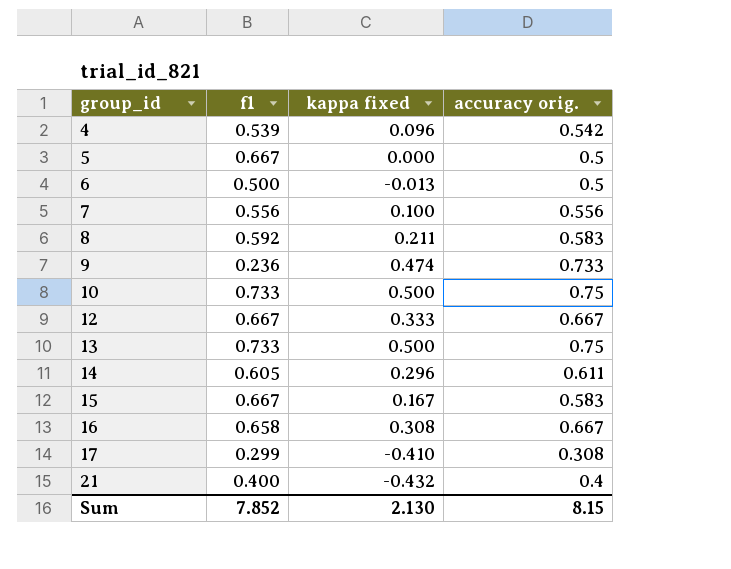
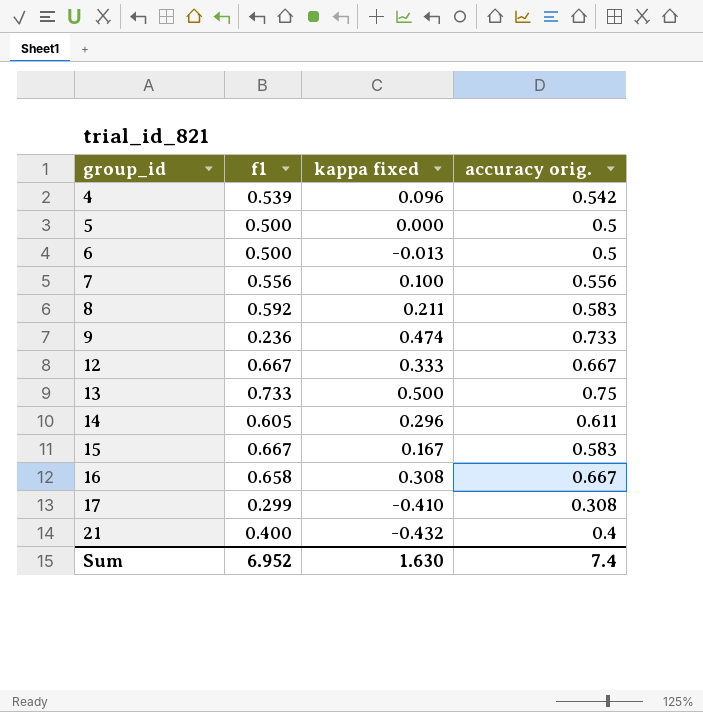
row 10: 0.733 | 0.500 | 0.75 -> none
5 | f1: 0.667 -> 0.500
Sum | f1: 7.852 -> 6.952
Sum | kappa fixed: 2.130 -> 1.630
Sum | accuracy orig.: 8.15 -> 7.4

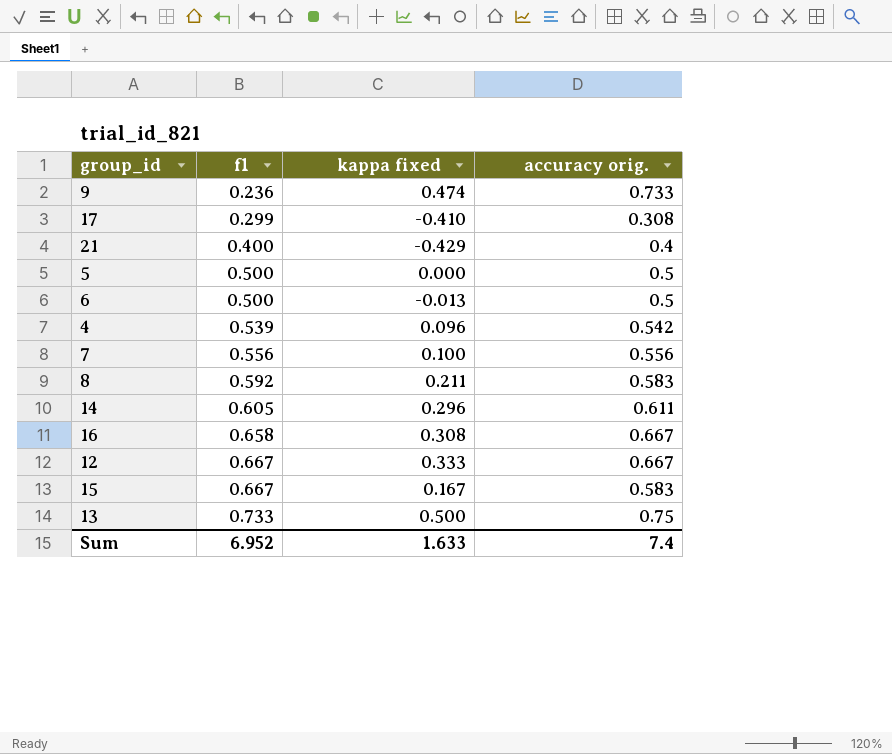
row order: group_id ascending -> f1 ascending
21 | kappa fixed: -0.432 -> -0.429
Sum | kappa fixed: 1.630 -> 1.633

